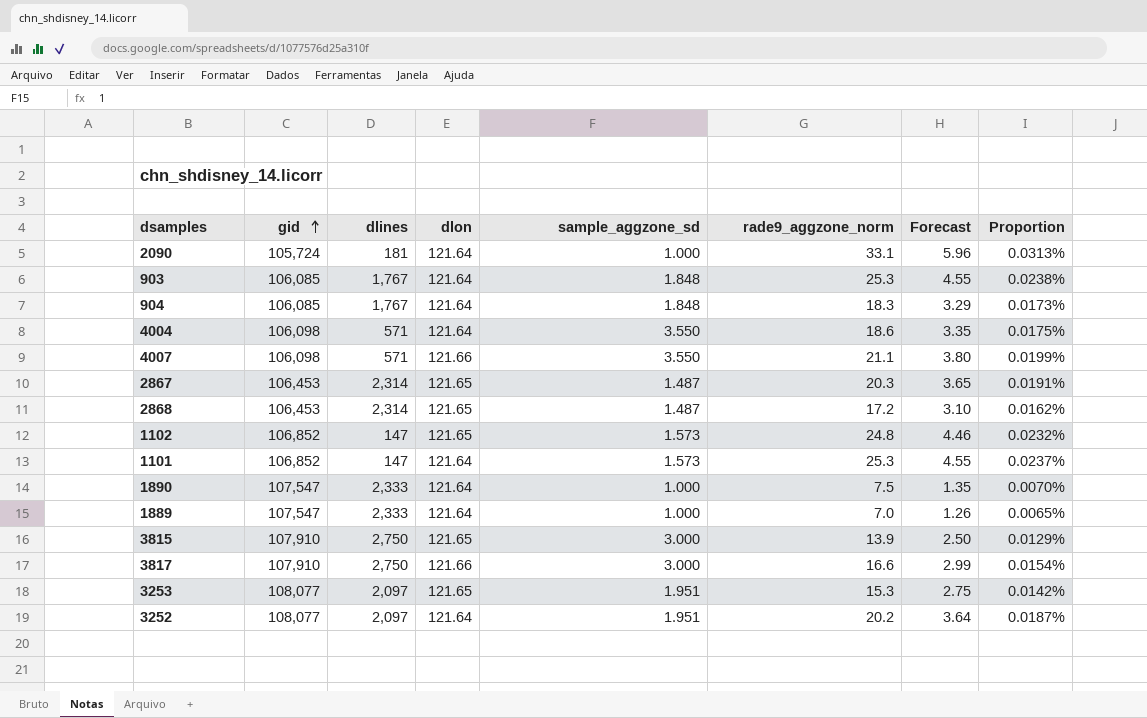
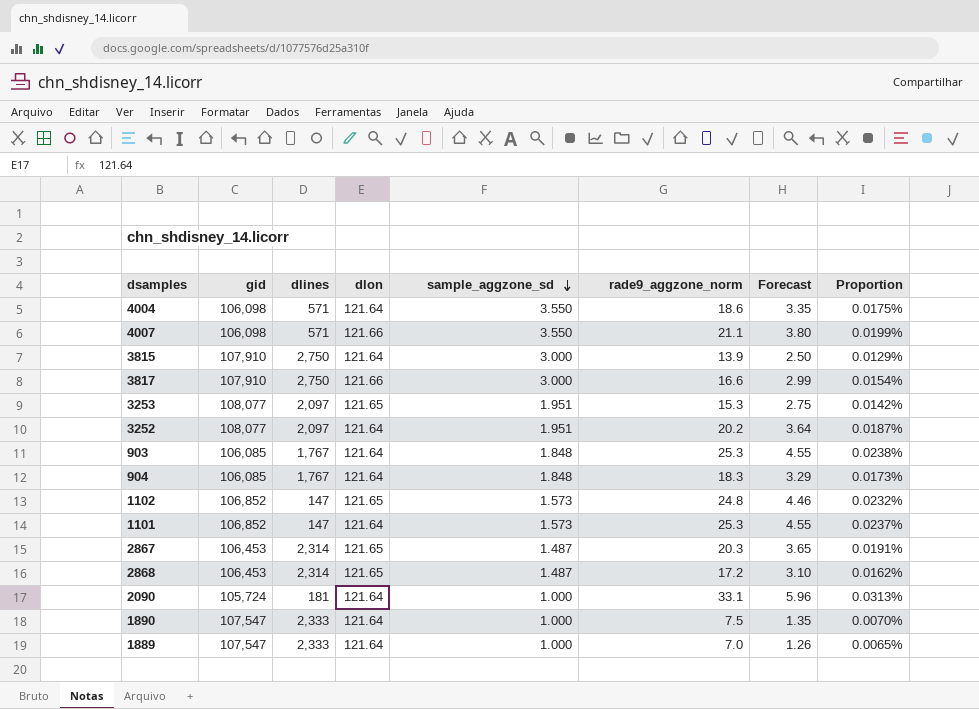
row order: gid ascending -> sample_aggzone_sd descending
3815 | dlon: 121.65 -> 121.64

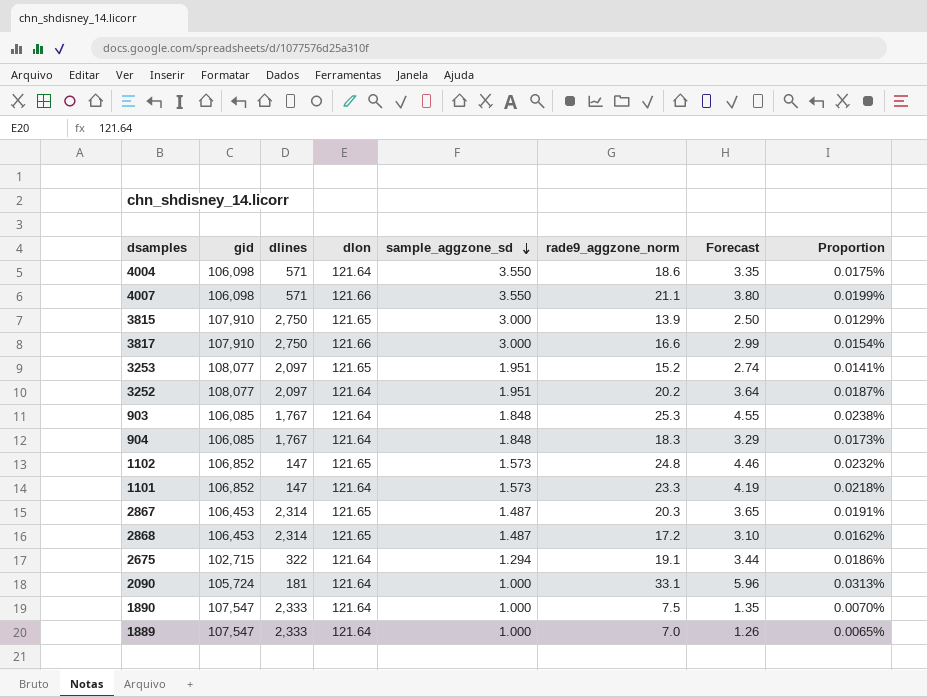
3815 | dlon: 121.64 -> 121.65
3253 | rade9_aggzone_norm: 15.3 -> 15.2
3253 | Forecast: 2.75 -> 2.74
3253 | Proportion: 0.0142% -> 0.0141%
1101 | rade9_aggzone_norm: 25.3 -> 23.3
1101 | Forecast: 4.55 -> 4.19
1101 | Proportion: 0.0237% -> 0.0218%
row 2675: none -> 102,715 | 322 | 121.64 | 1.294 | 19.1 | 3.44 | 0.0186%

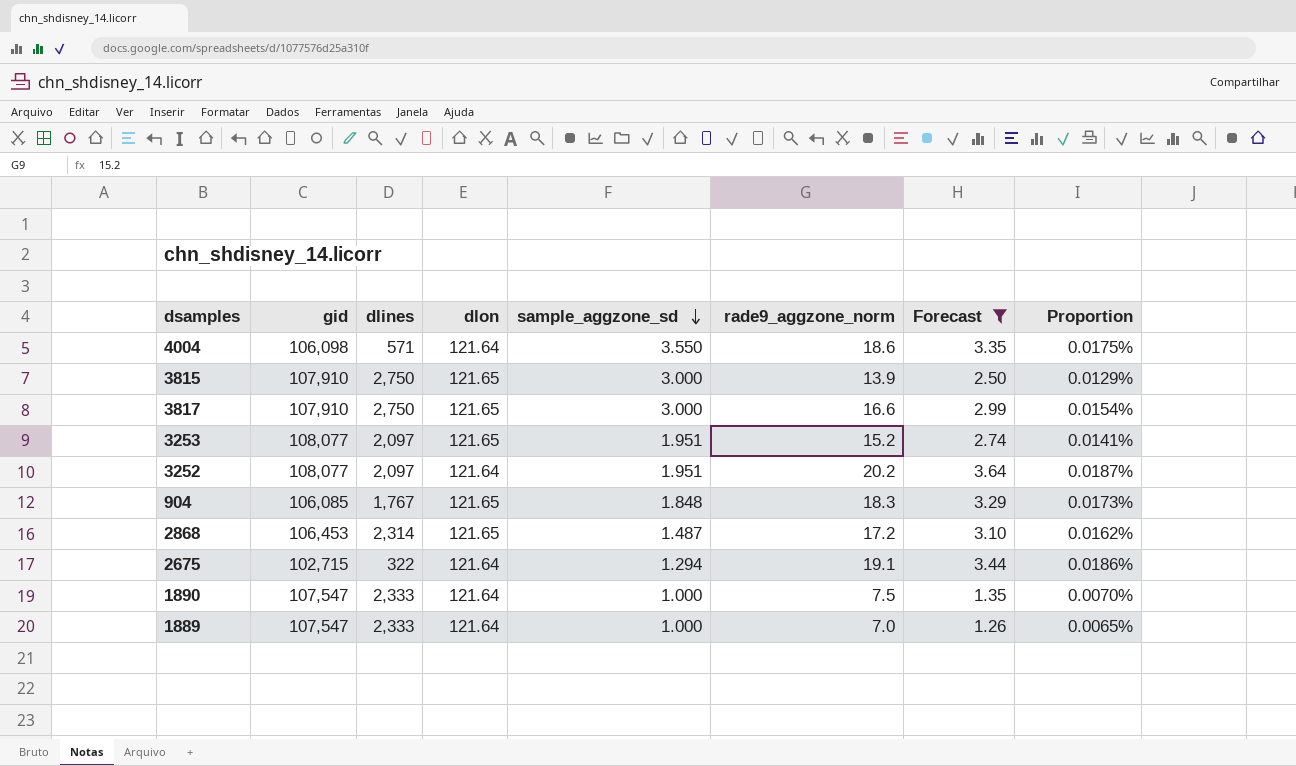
filter: none -> Forecast <= 3.64
3817 | dlon: 121.66 -> 121.65
904 | dlon: 121.64 -> 121.65

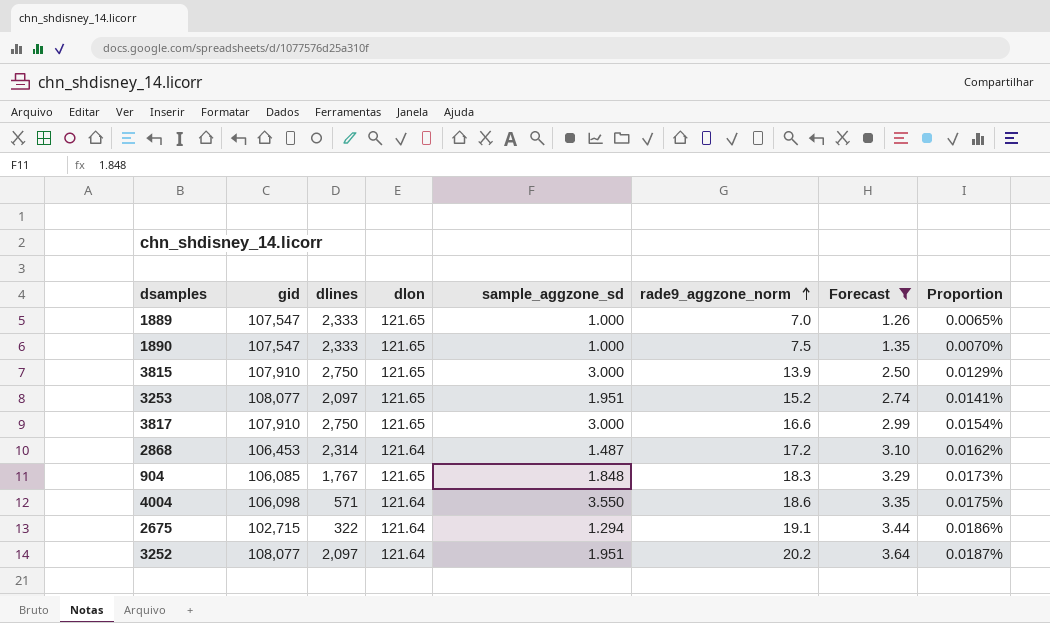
row order: sample_aggzone_sd descending -> rade9_aggzone_norm ascending
1889 | dlon: 121.64 -> 121.65
1890 | dlon: 121.64 -> 121.65
2868 | dlon: 121.65 -> 121.64

